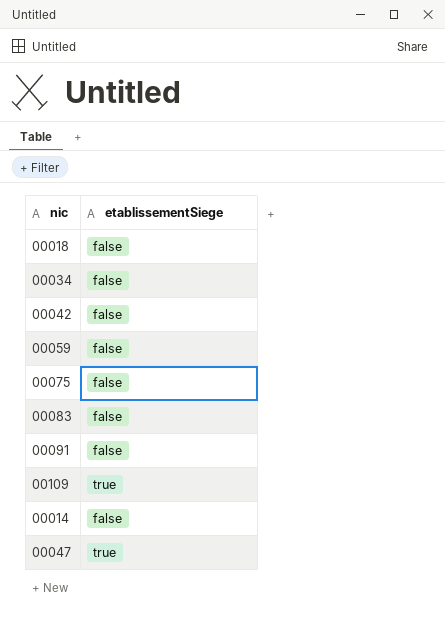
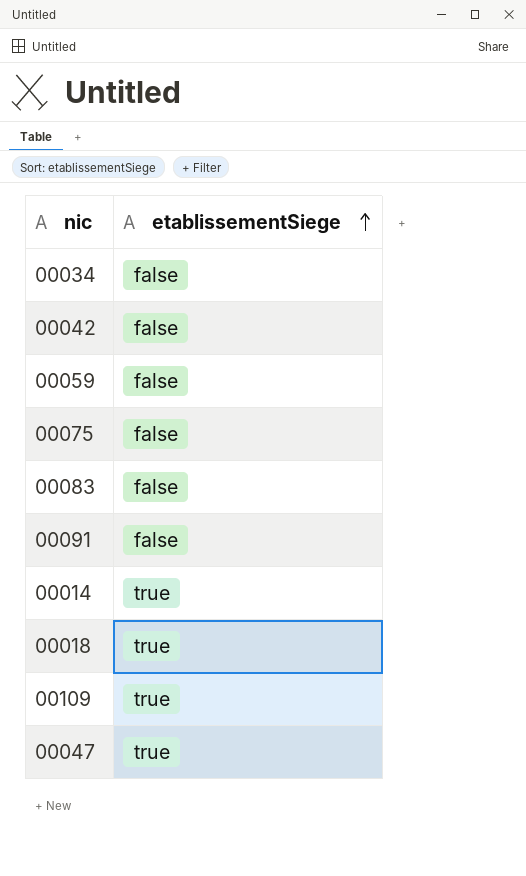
row order: none -> etablissementSiege ascending
00014 | etablissementSiege: false -> true
00018 | etablissementSiege: false -> true

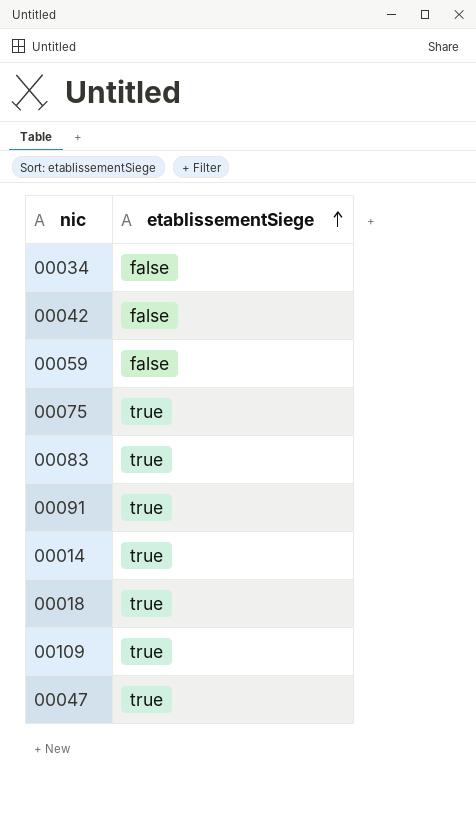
00075 | etablissementSiege: false -> true
00083 | etablissementSiege: false -> true
00091 | etablissementSiege: false -> true

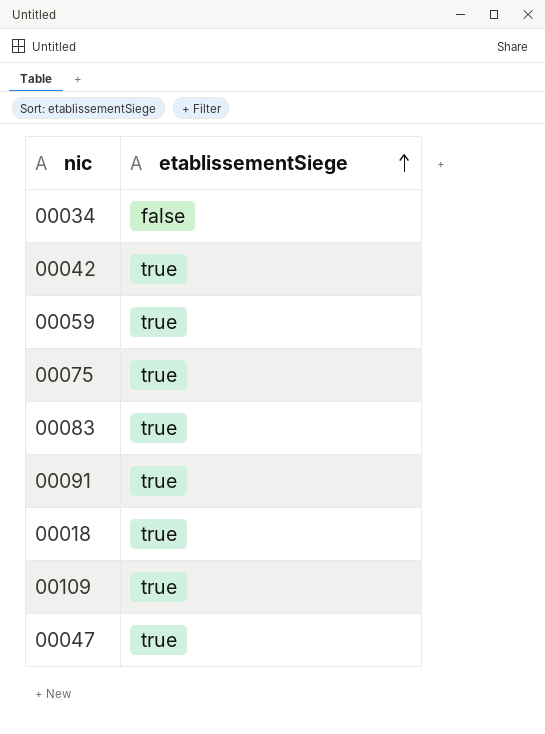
row 00014: true -> none
00042 | etablissementSiege: false -> true
00059 | etablissementSiege: false -> true

